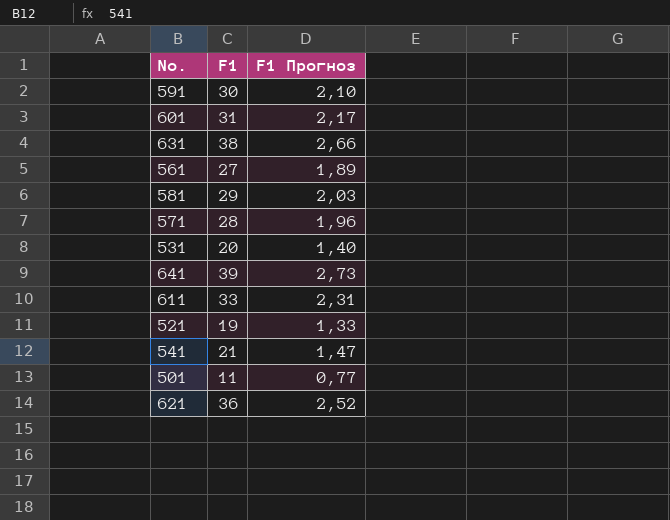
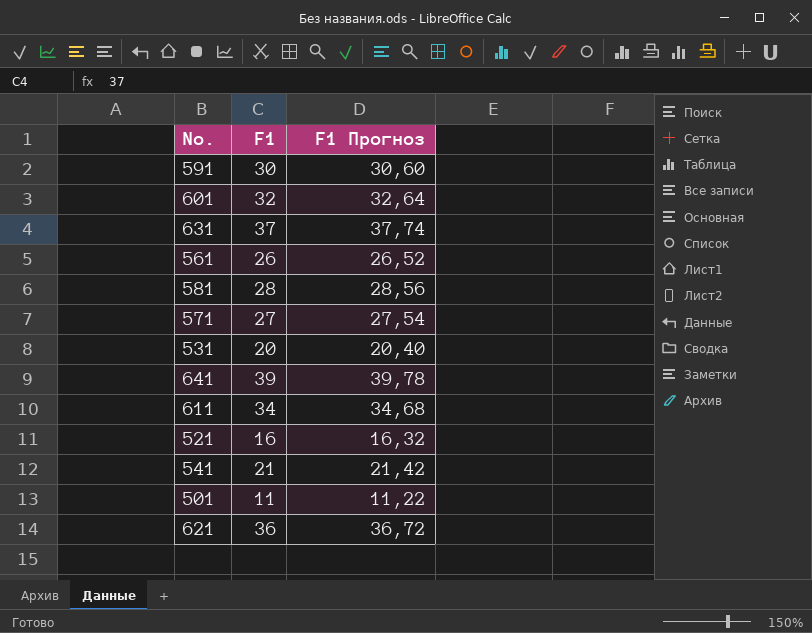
column F1 Прогноз | formula: [F1] * 0,07 -> [F1] * 1,02
601 | F1: 31 -> 32
631 | F1: 38 -> 37
561 | F1: 27 -> 26
581 | F1: 29 -> 28
571 | F1: 28 -> 27
611 | F1: 33 -> 34
521 | F1: 19 -> 16

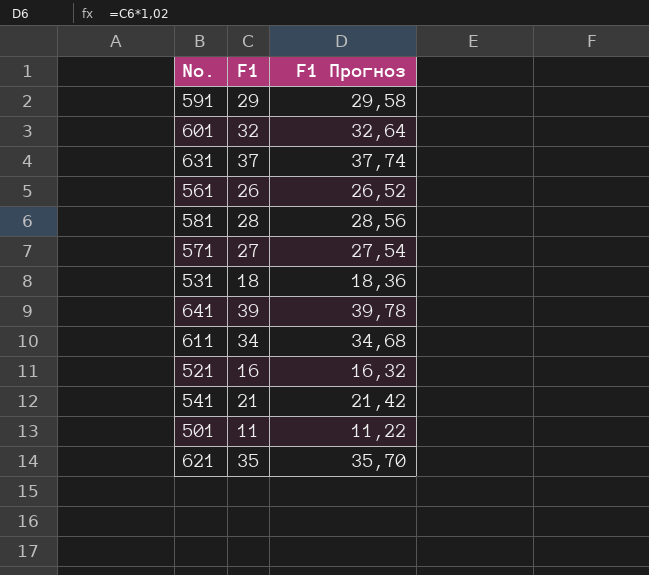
591 | F1: 30 -> 29
591 | F1 Прогноз: 30,60 -> 29,58
531 | F1: 20 -> 18
531 | F1 Прогноз: 20,40 -> 18,36
621 | F1: 36 -> 35
621 | F1 Прогноз: 36,72 -> 35,70

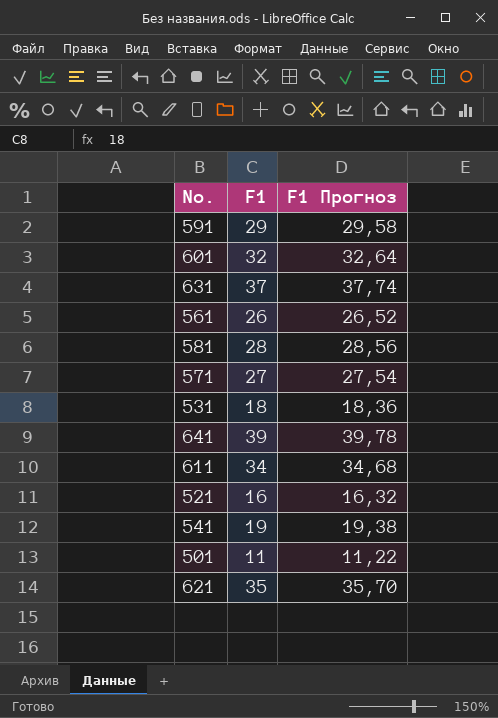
541 | F1: 21 -> 19
541 | F1 Прогноз: 21,42 -> 19,38

